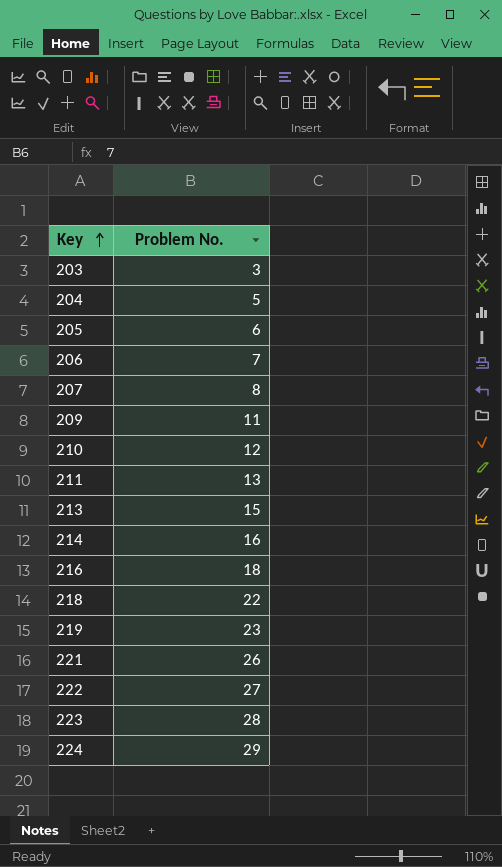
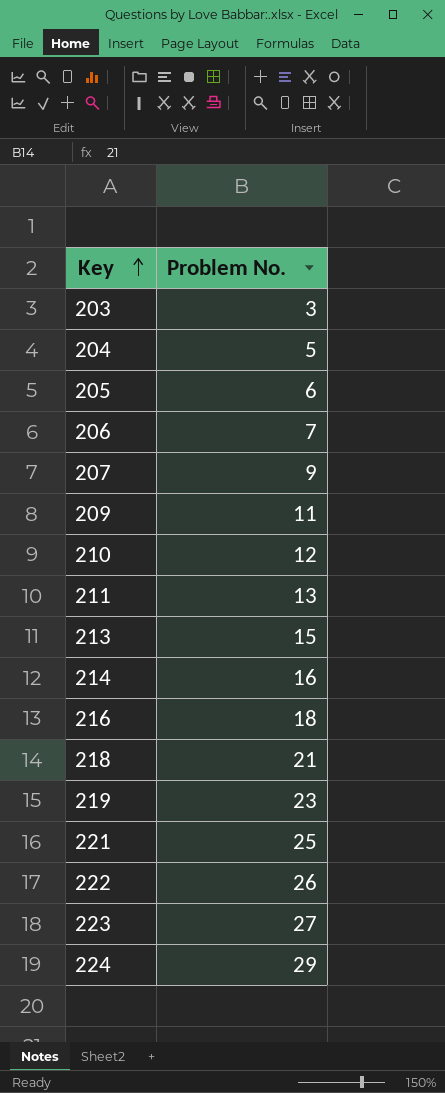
207 | Problem No.: 8 -> 9
218 | Problem No.: 22 -> 21
221 | Problem No.: 26 -> 25
222 | Problem No.: 27 -> 26
223 | Problem No.: 28 -> 27

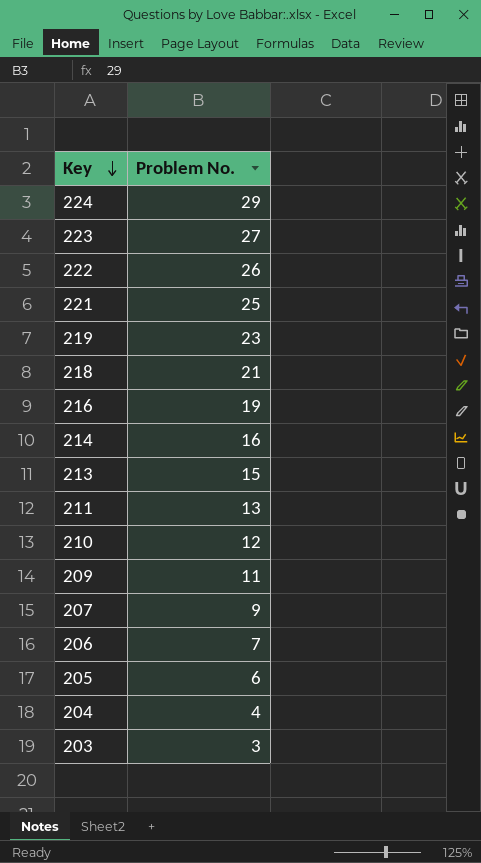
row order: Key ascending -> Key descending
216 | Problem No.: 18 -> 19
204 | Problem No.: 5 -> 4

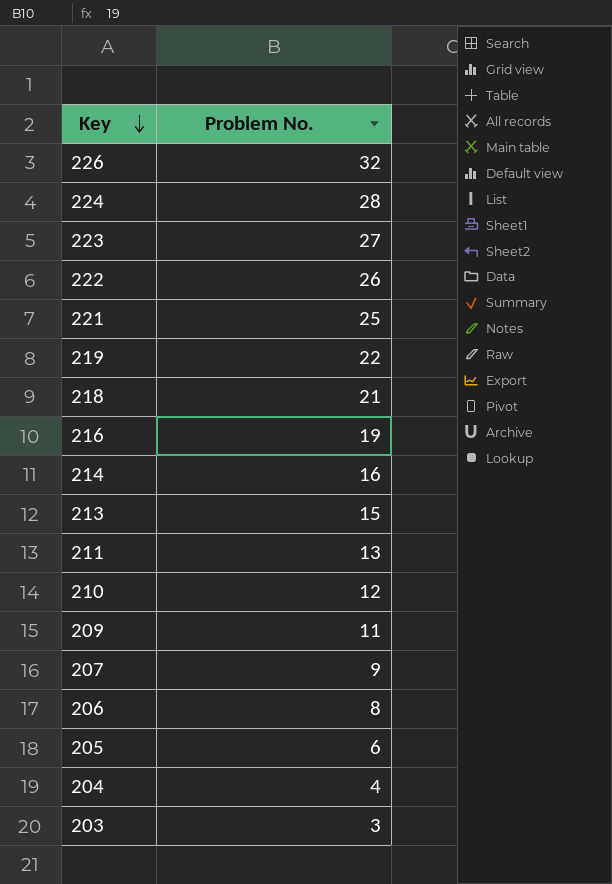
row 226: none -> 32
224 | Problem No.: 29 -> 28
219 | Problem No.: 23 -> 22
206 | Problem No.: 7 -> 8

